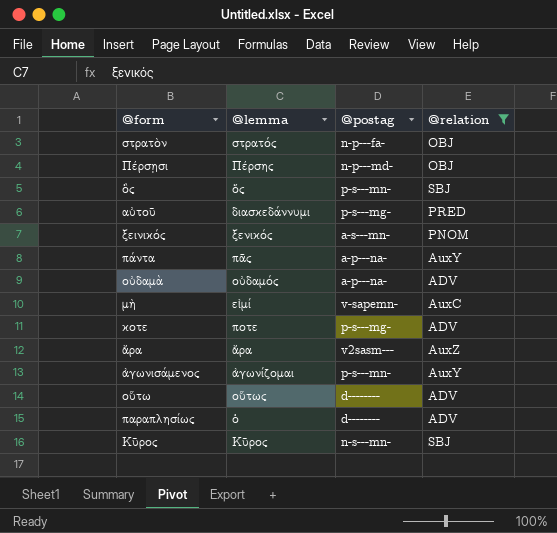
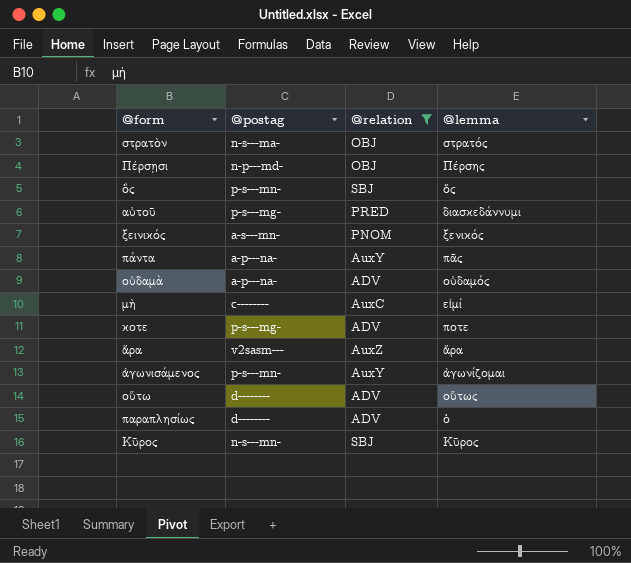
column @lemma | position: 2 -> 4
στρατὸν | @postag: n-p---fa- -> n-s---ma-
μὴ | @postag: v-sapemn- -> c--------

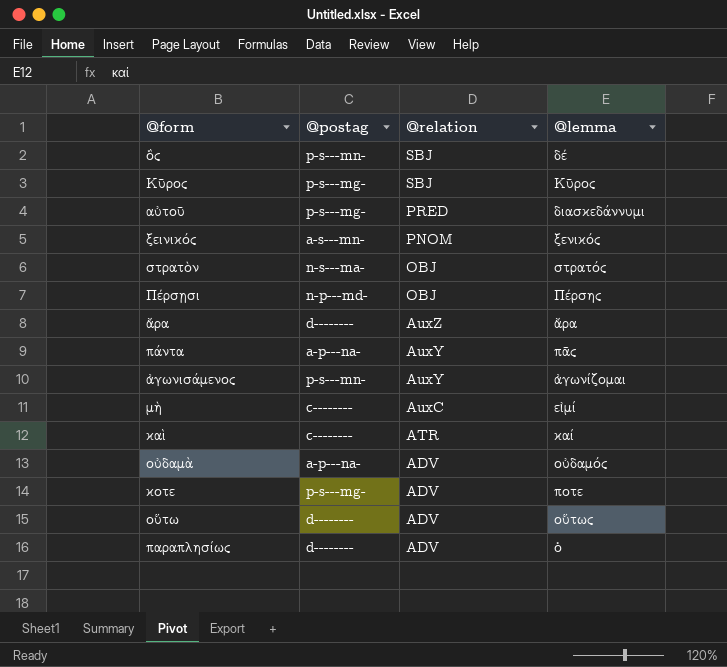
filter: @relation != ATR -> none
row order: none -> @relation descending
ὃς | @lemma: ὅς -> δέ
Κῦρος | @postag: n-s---mn- -> p-s---mg-
ἄρα | @postag: v2sasm--- -> d--------

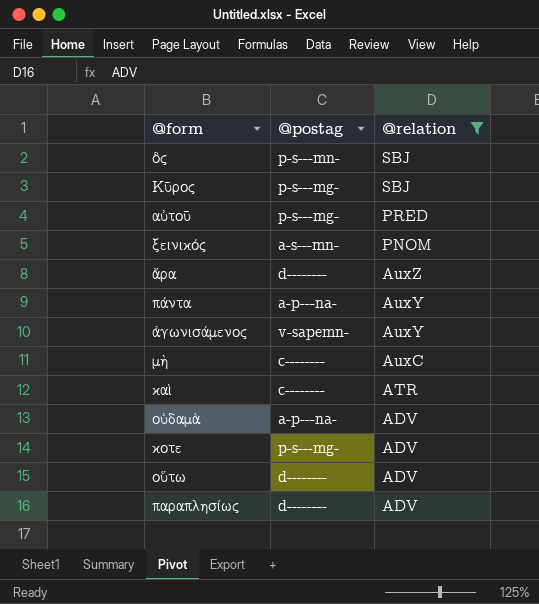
filter: none -> @relation != OBJ
column @lemma | position: 4 -> none
ἀγωνισάμενος | @postag: p-s---mn- -> v-sapemn-

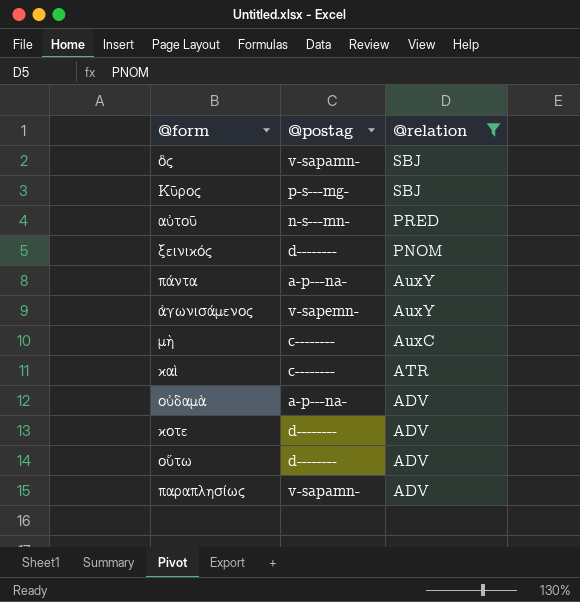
row ἄρα: d-------- | AuxZ -> none
ὃς | @postag: p-s---mn- -> v-sapamn-
αὐτοῦ | @postag: p-s---mg- -> n-s---mn-
ξεινικός | @postag: a-s---mn- -> d--------
κοτε | @postag: p-s---mg- -> d--------
παραπλησίως | @postag: d-------- -> v-sapamn-

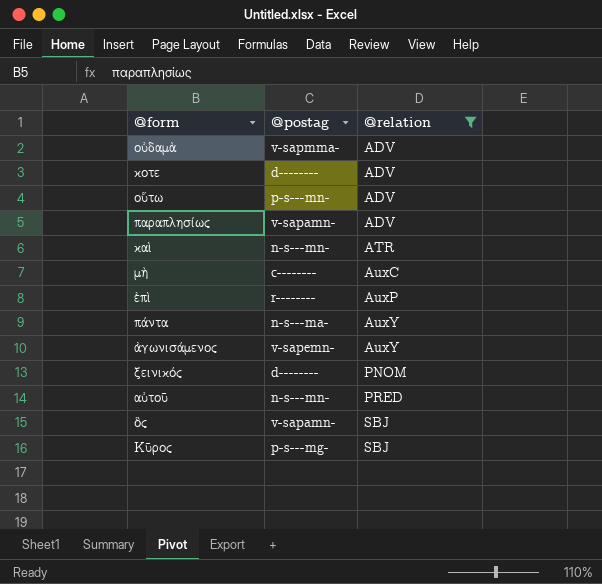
row order: @relation descending -> @relation ascending
οὐδαμὰ | @postag: a-p---na- -> v-sapmma-
οὕτω | @postag: d-------- -> p-s---mn-
καὶ | @postag: c-------- -> n-s---mn-
row ἐπὶ: none -> r-------- | AuxP
πάντα | @postag: a-p---na- -> n-s---ma-

